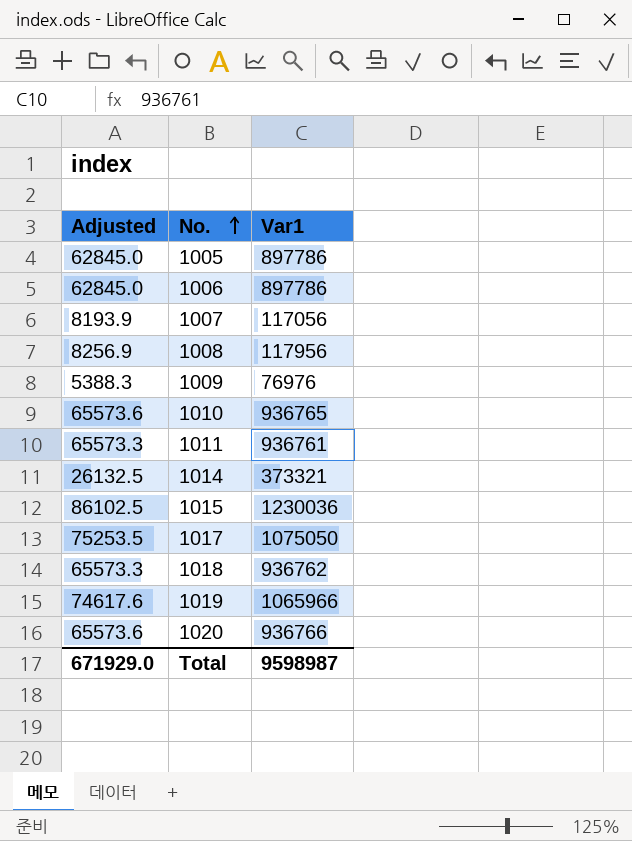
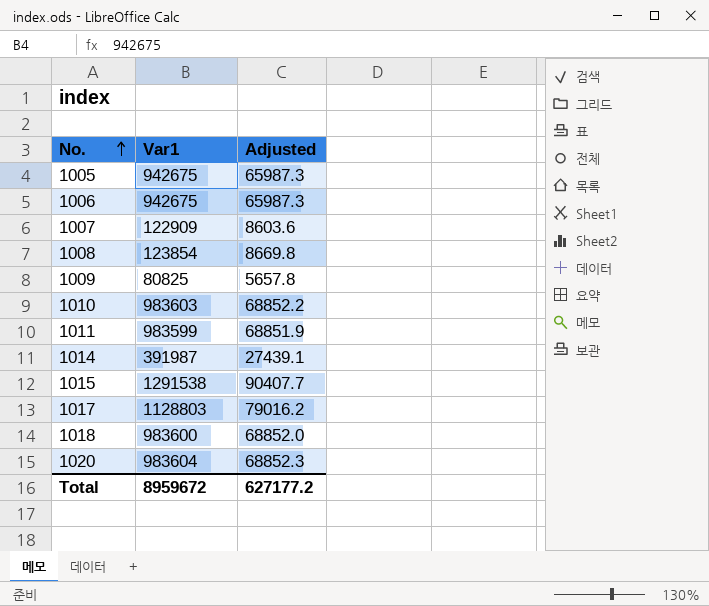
column Adjusted | position: 1 -> 3
row 1019: 74617.6 | 1065966 -> none
1005 | Var1: 897786 -> 942675
1005 | Adjusted: 62845.0 -> 65987.3
1006 | Var1: 897786 -> 942675
1006 | Adjusted: 62845.0 -> 65987.3
1007 | Var1: 117056 -> 122909
1007 | Adjusted: 8193.9 -> 8603.6
1008 | Var1: 117956 -> 123854
1008 | Adjusted: 8256.9 -> 8669.8
1009 | Var1: 76976 -> 80825
1009 | Adjusted: 5388.3 -> 5657.8
1010 | Var1: 936765 -> 983603
1010 | Adjusted: 65573.6 -> 68852.2
1011 | Var1: 936761 -> 983599
1011 | Adjusted: 65573.3 -> 68851.9
1014 | Var1: 373321 -> 391987
1014 | Adjusted: 26132.5 -> 27439.1
1015 | Var1: 1230036 -> 1291538
1015 | Adjusted: 86102.5 -> 90407.7
1017 | Var1: 1075050 -> 1128803
1017 | Adjusted: 75253.5 -> 79016.2
1018 | Var1: 936762 -> 983600
1018 | Adjusted: 65573.3 -> 68852.0
1020 | Var1: 936766 -> 983604
1020 | Adjusted: 65573.6 -> 68852.3
Total | Var1: 9598987 -> 8959672
Total | Adjusted: 671929.0 -> 627177.2

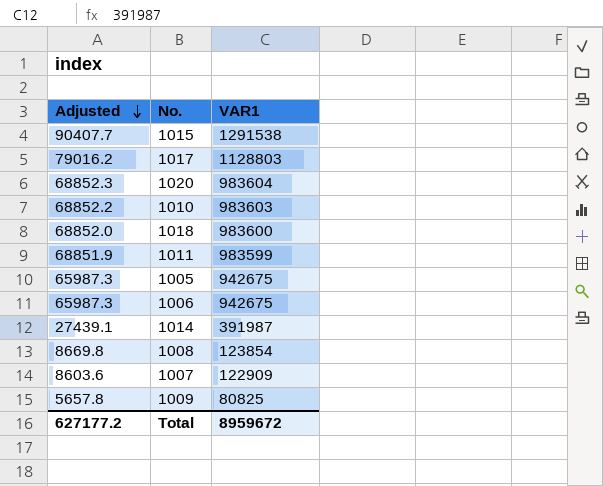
row order: No. ascending -> Adjusted descending
column Adjusted | position: 3 -> 1
column name: Var1 -> VAR1

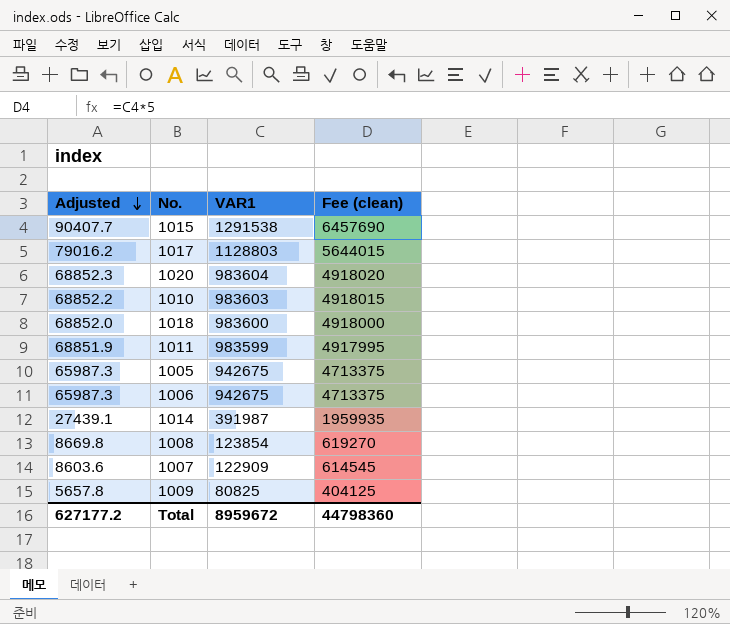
column Fee (clean) | formula: none -> [VAR1] * 5

